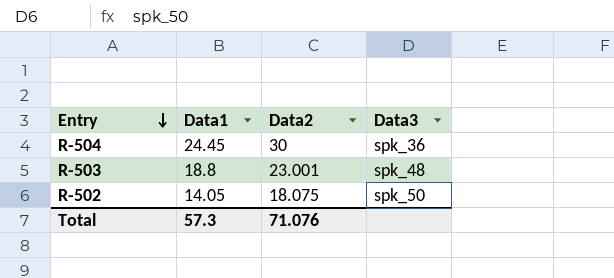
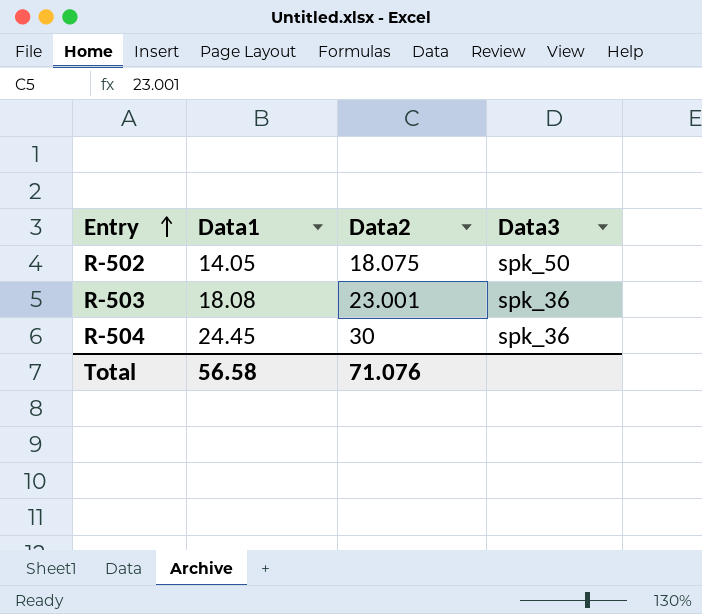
row order: Entry descending -> Entry ascending
R-503 | Data1: 18.8 -> 18.08
R-503 | Data3: spk_48 -> spk_36
Total | Data1: 57.3 -> 56.58

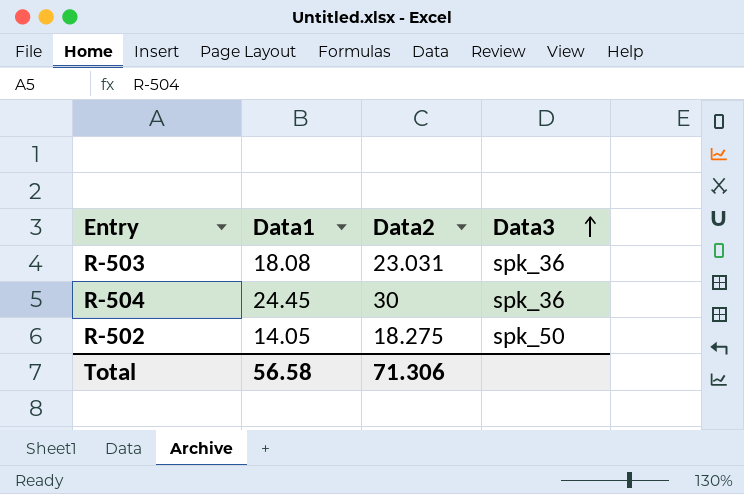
row order: Entry ascending -> Data3 ascending
R-503 | Data2: 23.001 -> 23.031
R-502 | Data2: 18.075 -> 18.275
Total | Data2: 71.076 -> 71.306

